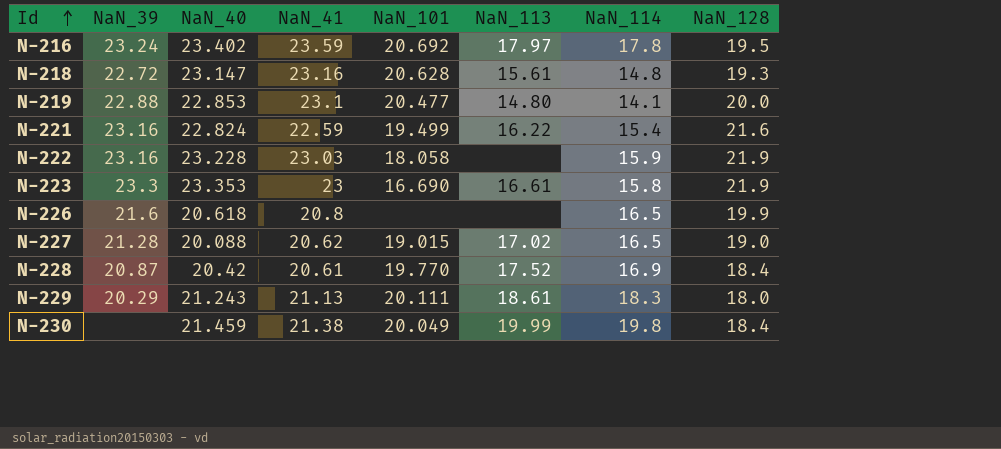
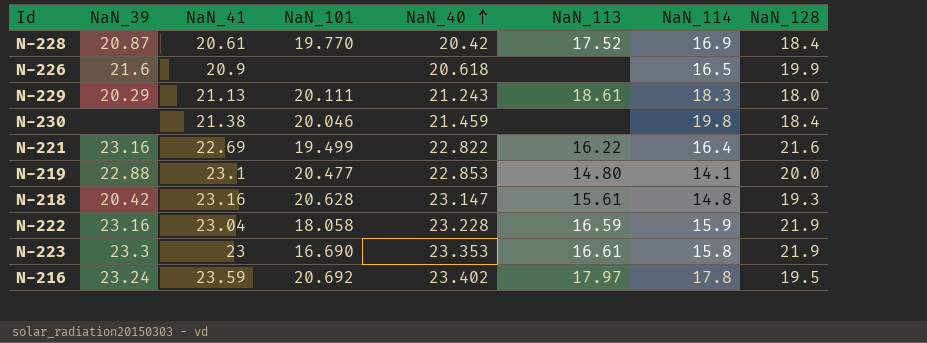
row order: Id ascending -> NaN_40 ascending
column NaN_40 | position: 3 -> 5
row N-227: 21.28 | 20.088 | 20.62 | 19.015 | 17.02 | 16.5 | 19.0 -> none
N-226 | NaN_41: 20.8 -> 20.9
N-230 | NaN_101: 20.049 -> 20.046
N-230 | NaN_113: 19.99 -> none
N-221 | NaN_41: 22.59 -> 22.69
N-221 | NaN_40: 22.824 -> 22.822
N-221 | NaN_114: 15.4 -> 16.4
N-218 | NaN_39: 22.72 -> 20.42
N-222 | NaN_41: 23.03 -> 23.04
N-222 | NaN_113: none -> 16.59

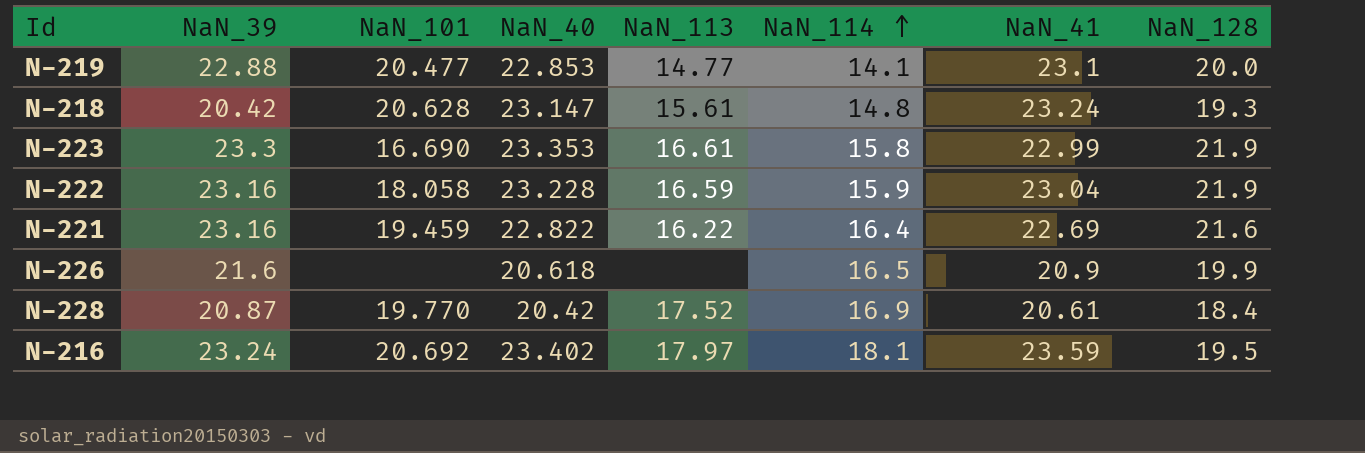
row order: NaN_40 ascending -> NaN_114 ascending
column NaN_41 | position: 3 -> 7
row N-229: 20.29 | 21.13 | 20.111 | 21.243 | 18.61 | 18.3 | 18.0 -> none
row N-230: none | 21.38 | 20.046 | 21.459 | none | 19.8 | 18.4 -> none
N-219 | NaN_113: 14.80 -> 14.77
N-218 | NaN_41: 23.16 -> 23.24
N-223 | NaN_41: 23 -> 22.99
N-221 | NaN_101: 19.499 -> 19.459
N-216 | NaN_114: 17.8 -> 18.1

